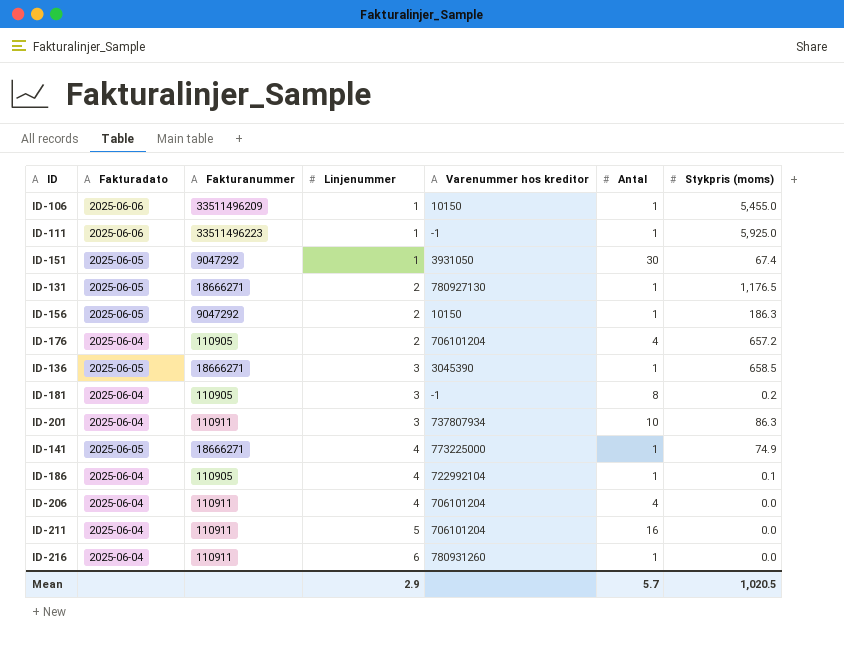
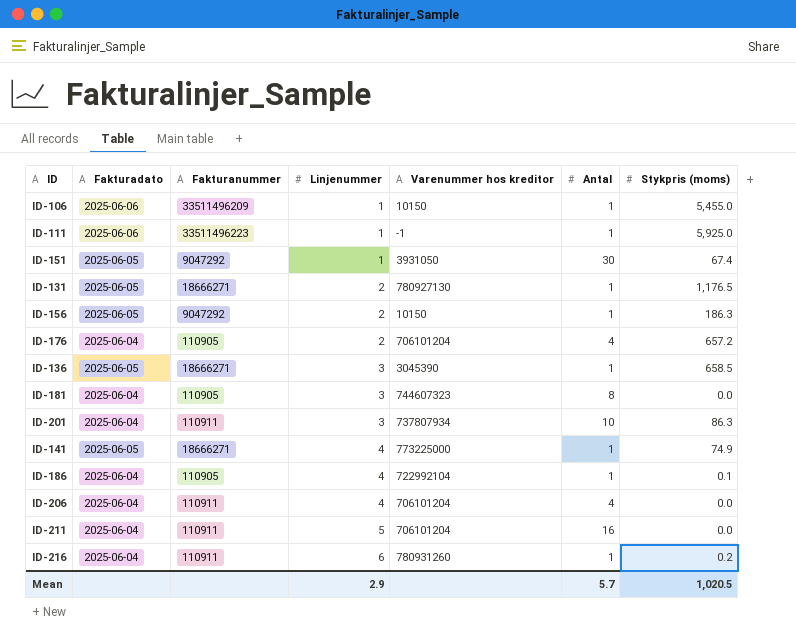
ID-181 | Varenummer hos kreditor: -1 -> 744607323
ID-181 | Stykpris (moms): 0.2 -> 0.0
ID-216 | Stykpris (moms): 0.0 -> 0.2

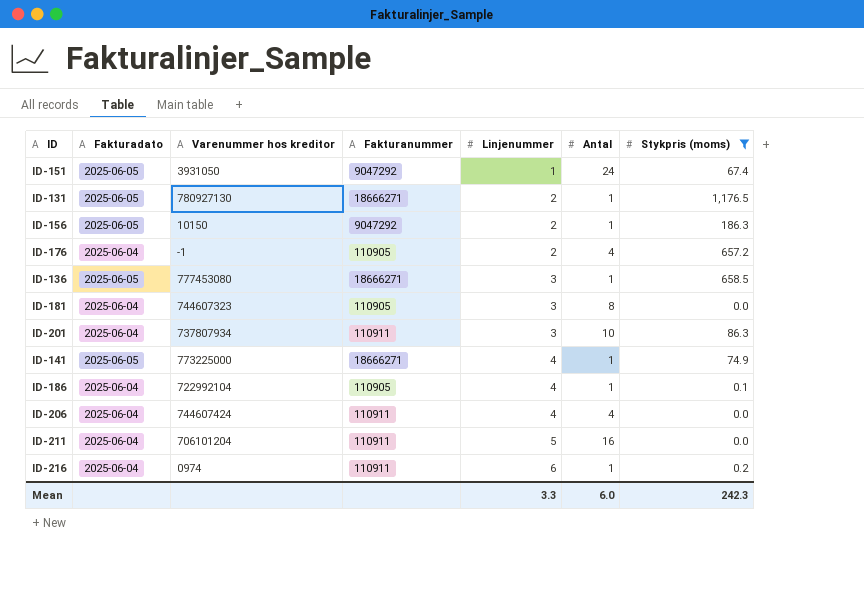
filter: none -> Stykpris (moms) <= 1,176.5
column Varenummer hos kreditor | position: 5 -> 3
ID-151 | Antal: 30 -> 24
ID-176 | Varenummer hos kreditor: 706101204 -> -1
ID-136 | Varenummer hos kreditor: 3045390 -> 777453080
ID-206 | Varenummer hos kreditor: 706101204 -> 744607424
ID-216 | Varenummer hos kreditor: 780931260 -> 0974
Mean | Linjenummer: 2.9 -> 3.3
Mean | Antal: 5.7 -> 6.0
Mean | Stykpris (moms): 1,020.5 -> 242.3

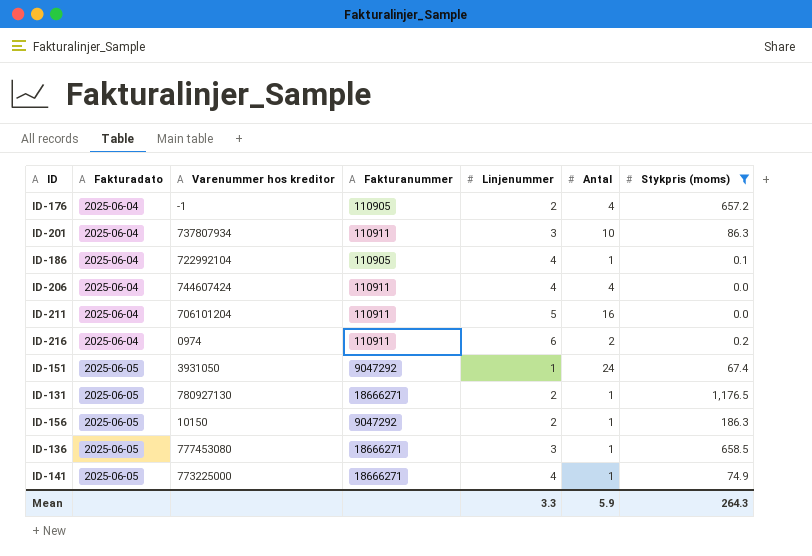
row order: Linjenummer ascending -> Fakturadato ascending
row ID-181: 2025-06-04 | 744607323 | 110905 | 3 | 8 | 0.0 -> none
ID-216 | Antal: 1 -> 2
Mean | Antal: 6.0 -> 5.9
Mean | Stykpris (moms): 242.3 -> 264.3

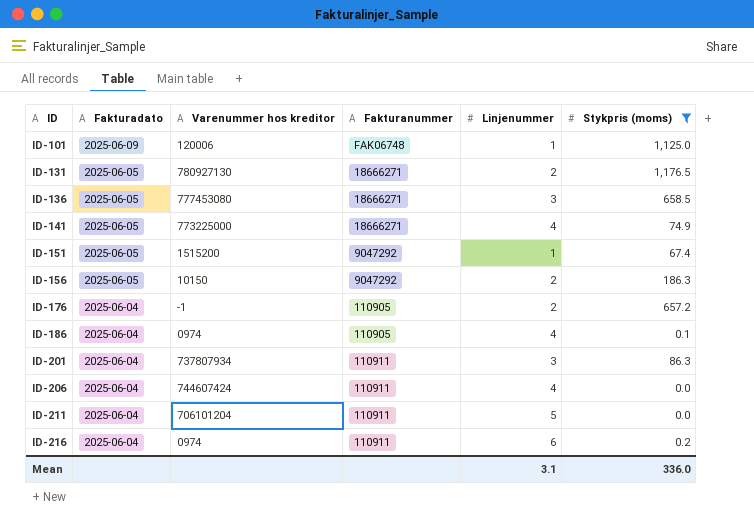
row order: Fakturadato ascending -> ID ascending
column Antal | position: 6 -> none
row ID-101: none -> 2025-06-09 | 120006 | FAK06748 | 1 | 1,125.0
ID-151 | Varenummer hos kreditor: 3931050 -> 1515200
ID-186 | Varenummer hos kreditor: 722992104 -> 0974
Mean | Linjenummer: 3.3 -> 3.1
Mean | Stykpris (moms): 264.3 -> 336.0

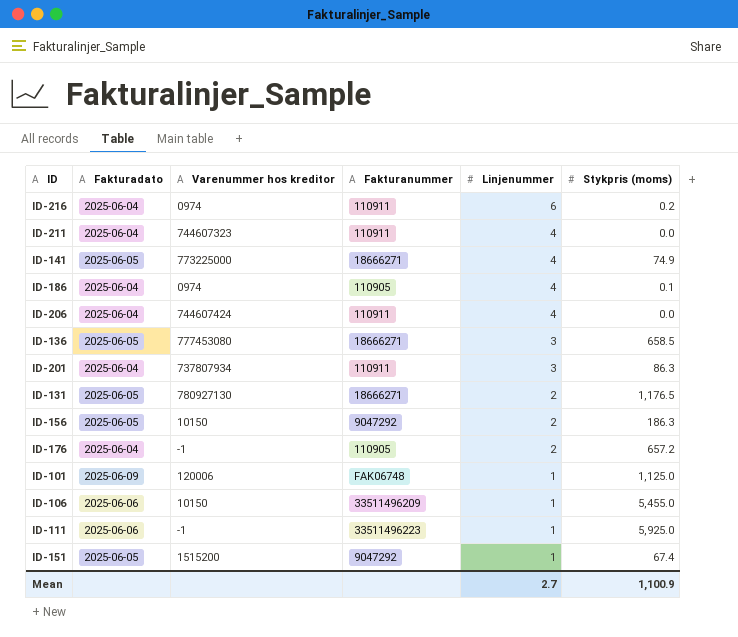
filter: Stykpris (moms) <= 1,176.5 -> none
row order: ID ascending -> Linjenummer descending
ID-211 | Varenummer hos kreditor: 706101204 -> 744607323
ID-211 | Linjenummer: 5 -> 4
Mean | Linjenummer: 3.1 -> 2.7
Mean | Stykpris (moms): 336.0 -> 1,100.9

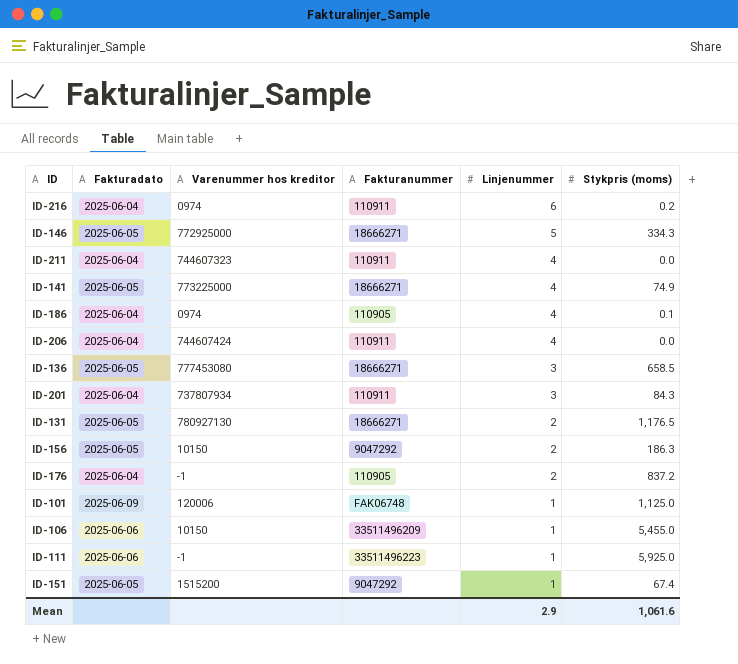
row ID-146: none -> 2025-06-05 | 772925000 | 18666271 | 5 | 334.3
ID-201 | Stykpris (moms): 86.3 -> 84.3
ID-176 | Stykpris (moms): 657.2 -> 837.2
Mean | Linjenummer: 2.7 -> 2.9
Mean | Stykpris (moms): 1,100.9 -> 1,061.6

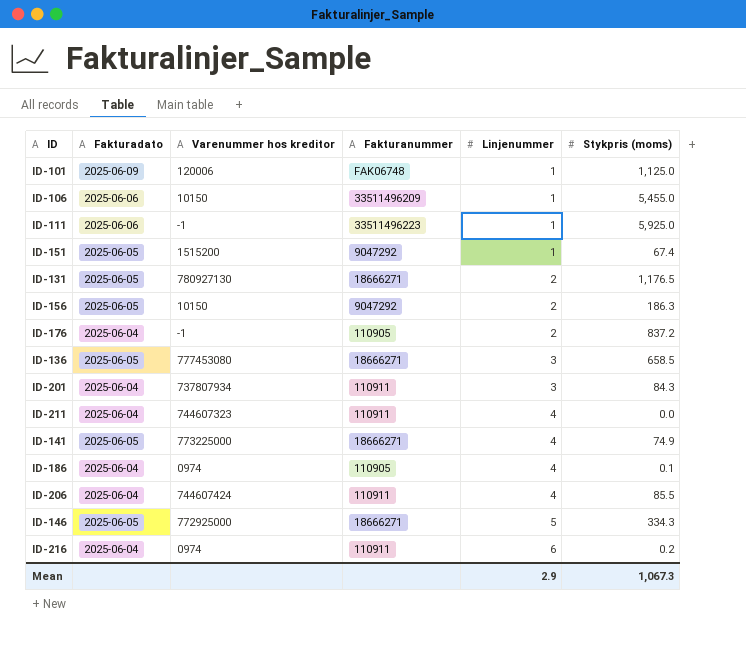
row order: Linjenummer descending -> Linjenummer ascending
ID-206 | Stykpris (moms): 0.0 -> 85.5
Mean | Stykpris (moms): 1,061.6 -> 1,067.3

